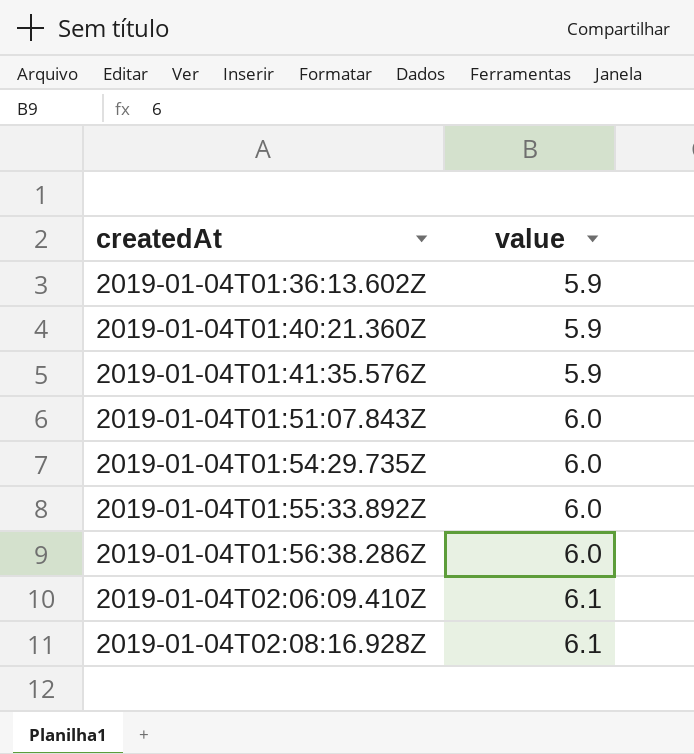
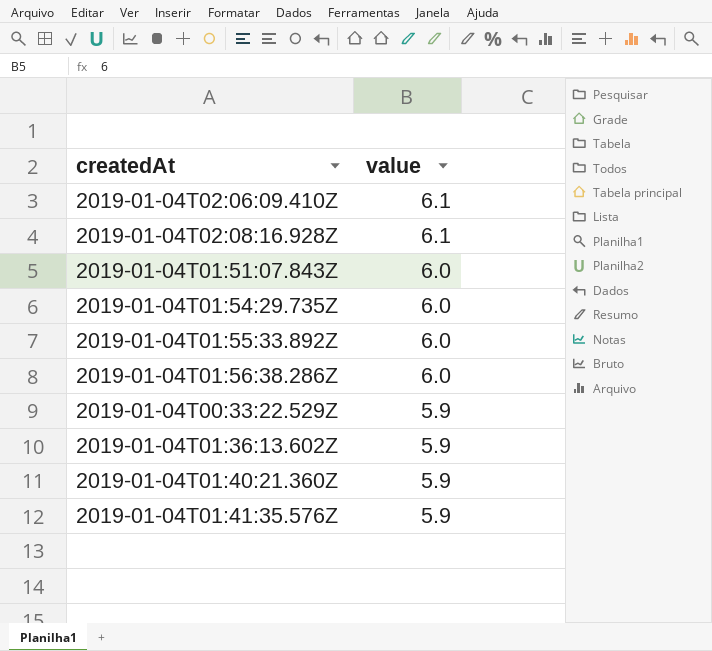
row order: createdAt ascending -> value descending
row 2019-01-04T00:33:22.529Z: none -> 5.9

